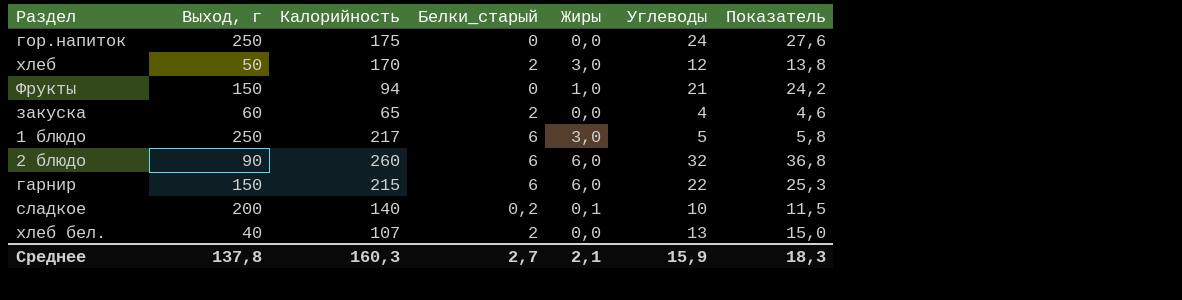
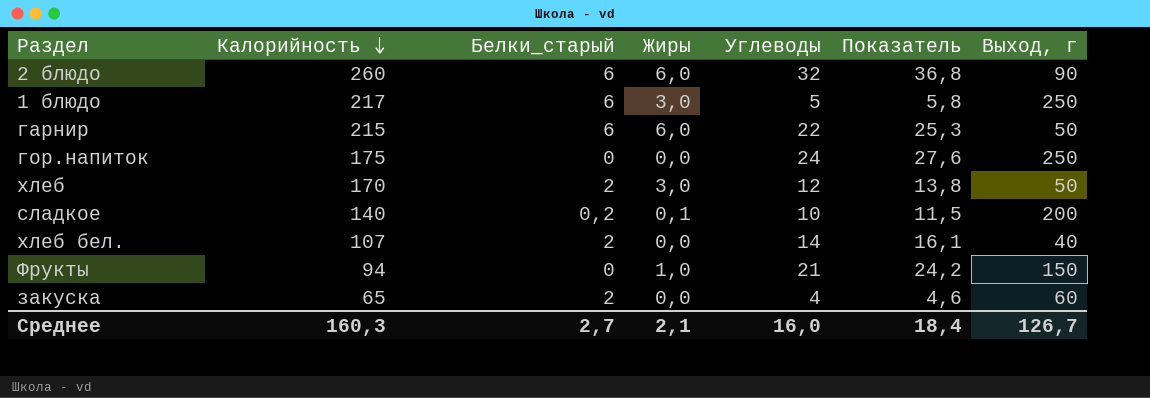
row order: none -> Калорийность descending
column Выход, г | position: 2 -> 7
гарнир | Выход, г: 150 -> 50
хлеб бел. | Углеводы: 13 -> 14
хлеб бел. | Показатель: 15,0 -> 16,1
Среднее | Углеводы: 15,9 -> 16,0
Среднее | Показатель: 18,3 -> 18,4
Среднее | Выход, г: 137,8 -> 126,7

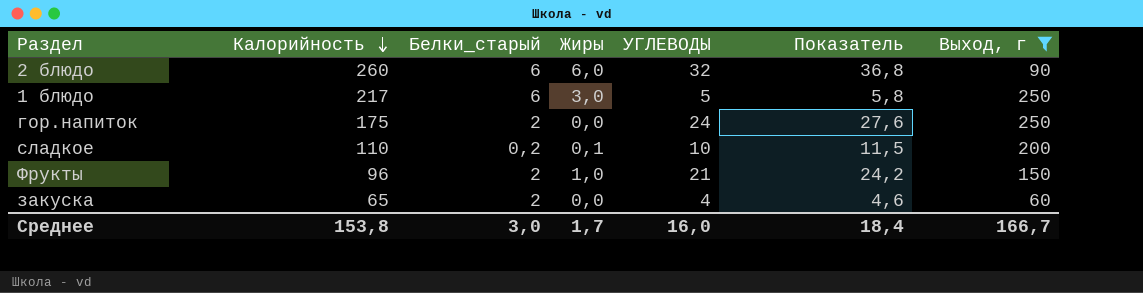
filter: none -> Выход, г >= 60
column name: Углеводы -> УГЛЕВОДЫ
гор.напиток | Белки_старый: 0 -> 2
сладкое | Калорийность: 140 -> 110
Фрукты | Калорийность: 94 -> 96
Фрукты | Белки_старый: 0 -> 2
Среднее | Калорийность: 160,3 -> 153,8
Среднее | Белки_старый: 2,7 -> 3,0
Среднее | Жиры: 2,1 -> 1,7
Среднее | Выход, г: 126,7 -> 166,7

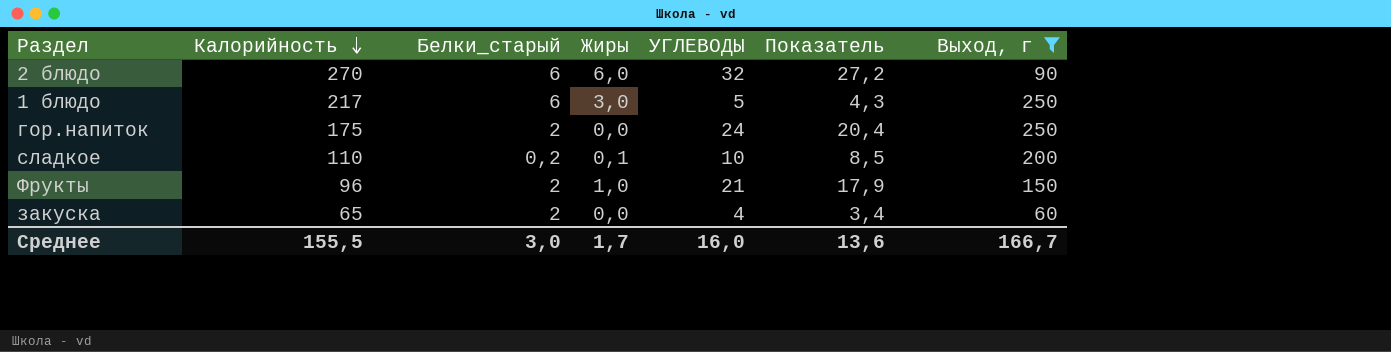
column Показатель | formula: [УГЛЕВОДЫ] * 1,15 -> [УГЛЕВОДЫ] * 0,85
2 блюдо | Калорийность: 260 -> 270
Среднее | Калорийность: 153,8 -> 155,5
Среднее | Показатель: 18,4 -> 13,6

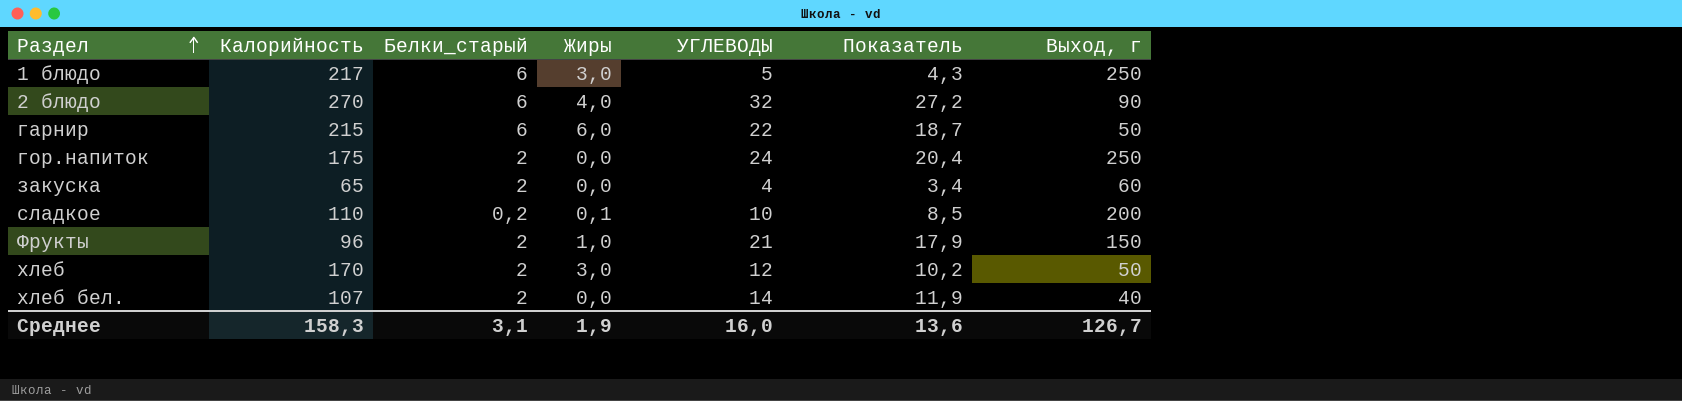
filter: Выход, г >= 60 -> none
row order: Калорийность descending -> Раздел ascending
2 блюдо | Жиры: 6,0 -> 4,0
Среднее | Калорийность: 155,5 -> 158,3
Среднее | Белки_старый: 3,0 -> 3,1
Среднее | Жиры: 1,7 -> 1,9
Среднее | Выход, г: 166,7 -> 126,7

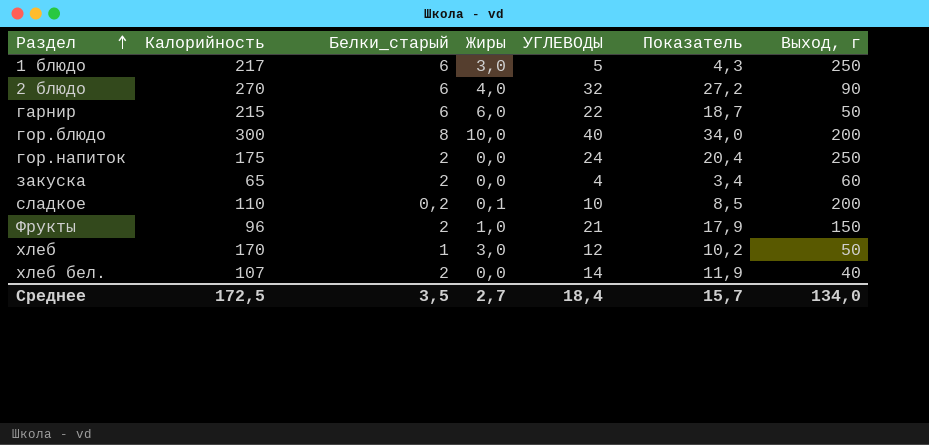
row гор.блюдо: none -> 300 | 8 | 10,0 | 40 | 34,0 | 200
хлеб | Белки_старый: 2 -> 1
Среднее | Калорийность: 158,3 -> 172,5
Среднее | Белки_старый: 3,1 -> 3,5
Среднее | Жиры: 1,9 -> 2,7
Среднее | УГЛЕВОДЫ: 16,0 -> 18,4
Среднее | Показатель: 13,6 -> 15,7
Среднее | Выход, г: 126,7 -> 134,0

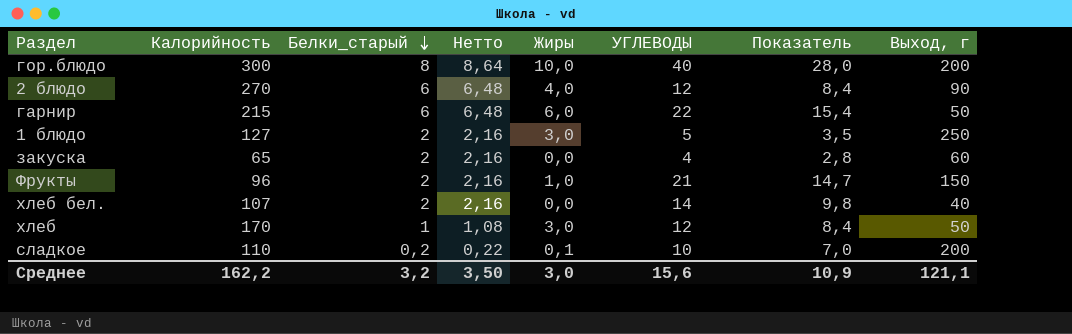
row order: Раздел ascending -> Белки_старый descending
column Нетто | formula: none -> [Белки_старый] * 1,08
column Показатель | formula: [УГЛЕВОДЫ] * 0,85 -> [УГЛЕВОДЫ] * 0,7
row гор.напиток: 175 | 2 | 0,0 | 24 | 20,4 | 250 -> none
2 блюдо | УГЛЕВОДЫ: 32 -> 12
1 блюдо | Калорийность: 217 -> 127
1 блюдо | Белки_старый: 6 -> 2
Среднее | Калорийность: 172,5 -> 162,2
Среднее | Белки_старый: 3,5 -> 3,2
Среднее | Жиры: 2,7 -> 3,0
Среднее | УГЛЕВОДЫ: 18,4 -> 15,6
Среднее | Показатель: 15,7 -> 10,9
Среднее | Выход, г: 134,0 -> 121,1

